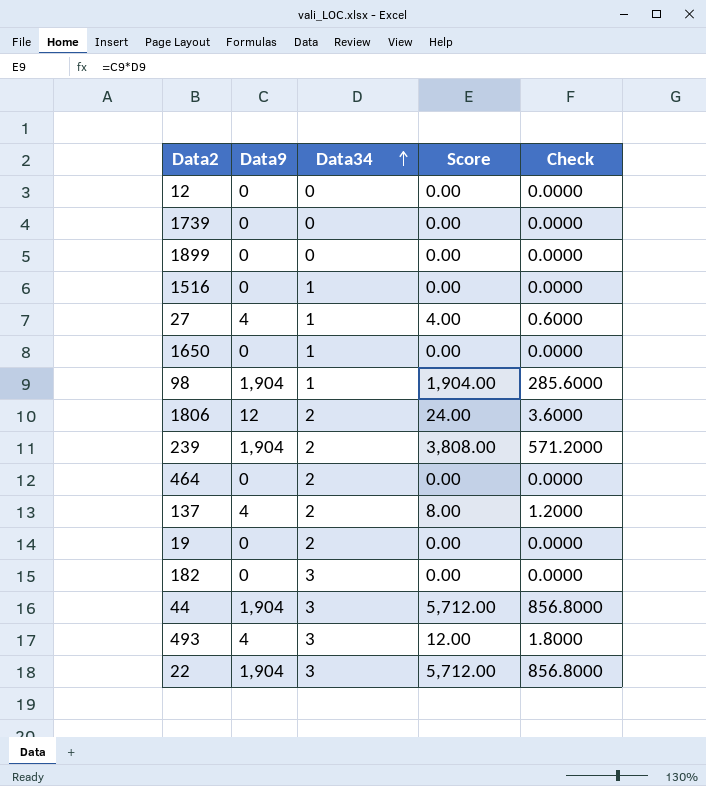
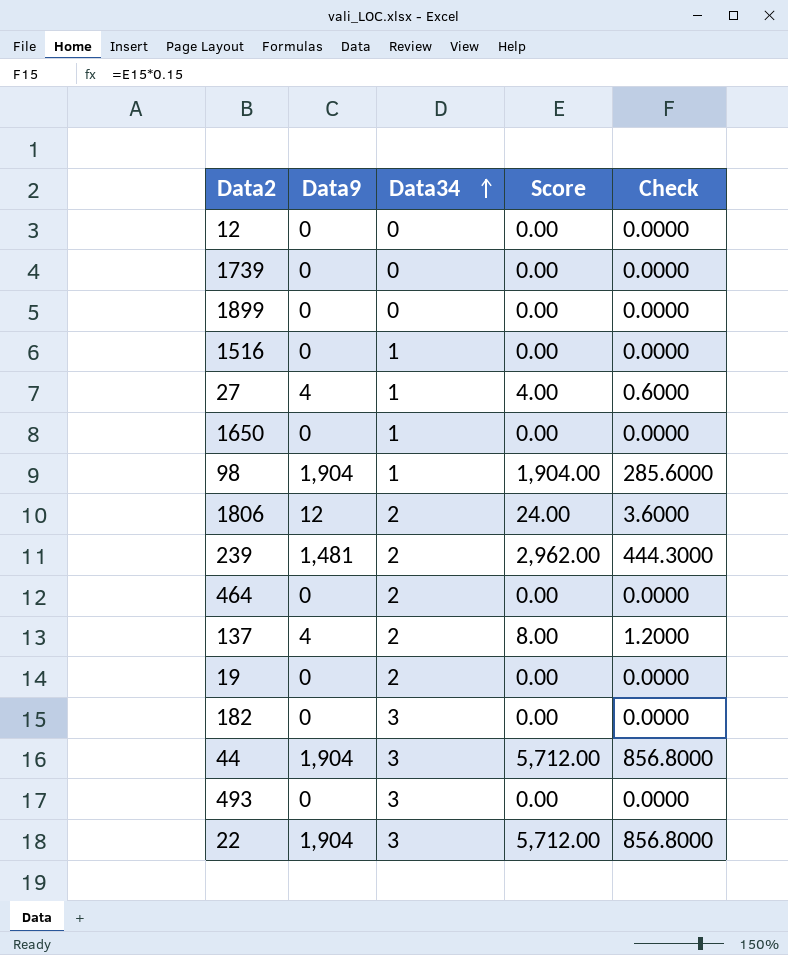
239 | Data9: 1,904 -> 1,481
239 | Score: 3,808.00 -> 2,962.00
239 | Check: 571.2000 -> 444.3000
493 | Data9: 4 -> 0
493 | Score: 12.00 -> 0.00
493 | Check: 1.8000 -> 0.0000

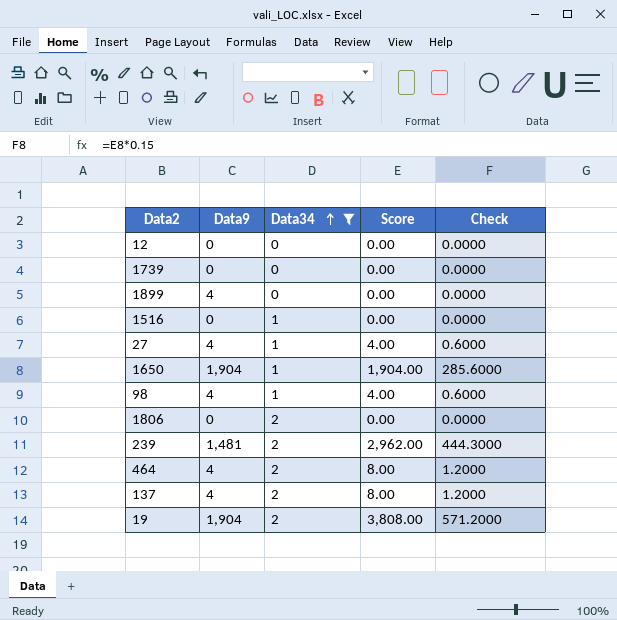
filter: none -> Data34 != 3
1899 | Data9: 0 -> 4
1650 | Data9: 0 -> 1,904
1650 | Score: 0.00 -> 1,904.00
1650 | Check: 0.0000 -> 285.6000
98 | Data9: 1,904 -> 4
98 | Score: 1,904.00 -> 4.00
98 | Check: 285.6000 -> 0.6000
1806 | Data9: 12 -> 0
1806 | Score: 24.00 -> 0.00
1806 | Check: 3.6000 -> 0.0000
464 | Data9: 0 -> 4
464 | Score: 0.00 -> 8.00
464 | Check: 0.0000 -> 1.2000
19 | Data9: 0 -> 1,904
19 | Score: 0.00 -> 3,808.00
19 | Check: 0.0000 -> 571.2000

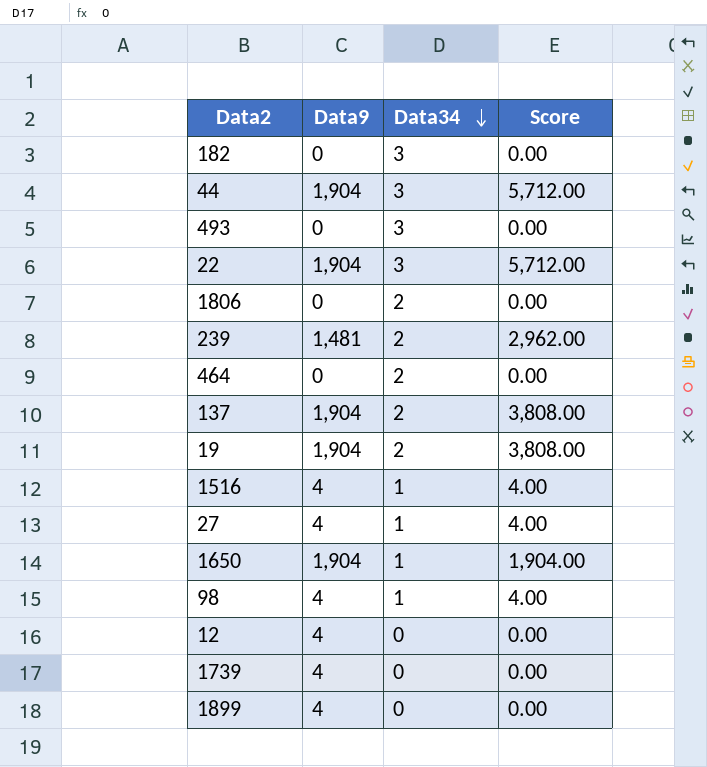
filter: Data34 != 3 -> none
row order: Data34 ascending -> Data34 descending
column Check | formula: [Score] * 0.15 -> none
464 | Data9: 4 -> 0
464 | Score: 8.00 -> 0.00
137 | Data9: 4 -> 1,904
137 | Score: 8.00 -> 3,808.00
1516 | Data9: 0 -> 4
1516 | Score: 0.00 -> 4.00
12 | Data9: 0 -> 4
1739 | Data9: 0 -> 4

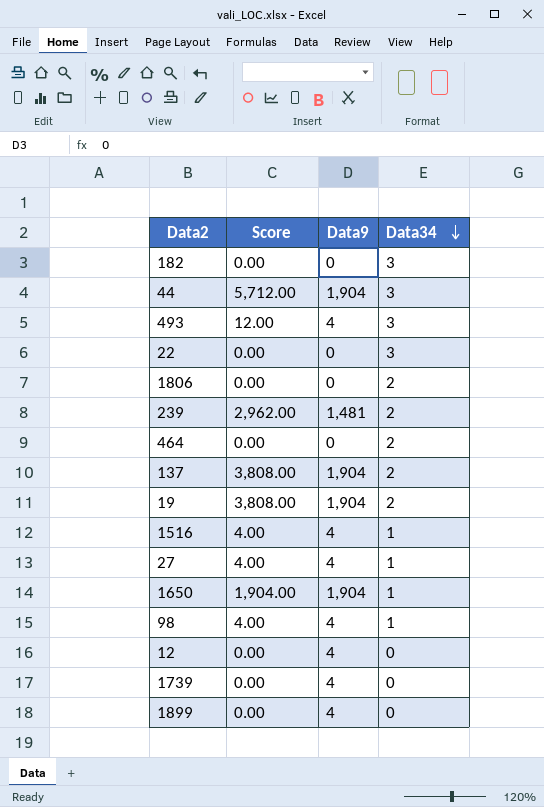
column Score | position: 4 -> 2
493 | Score: 0.00 -> 12.00
493 | Data9: 0 -> 4
22 | Score: 5,712.00 -> 0.00
22 | Data9: 1,904 -> 0

